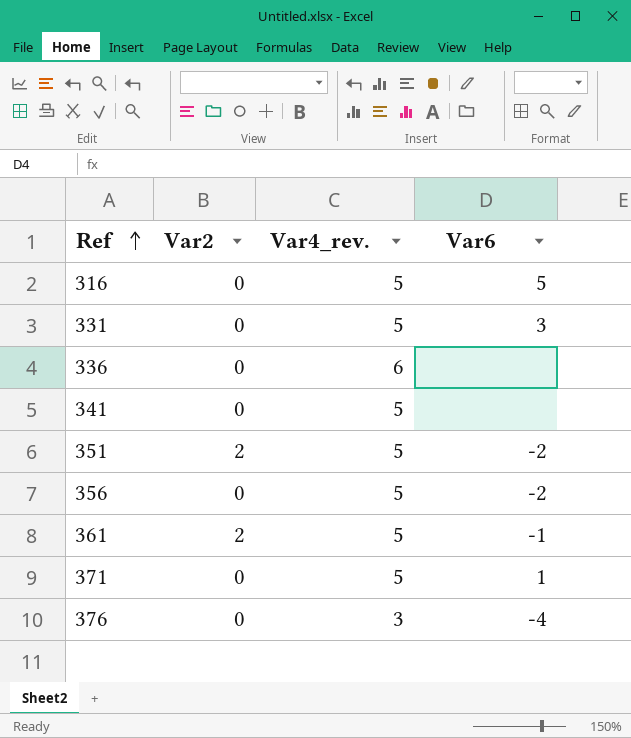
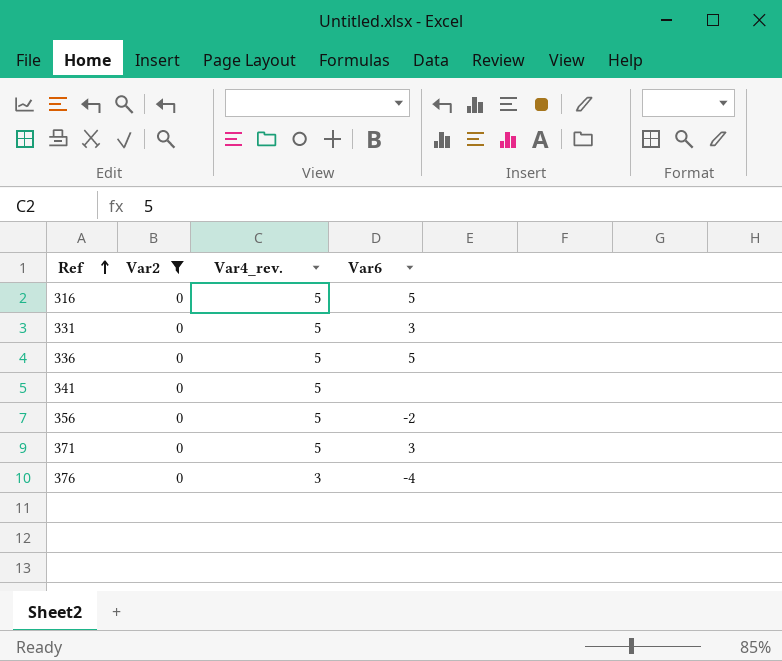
filter: none -> Var2 = 0
336 | Var4_rev.: 6 -> 5
336 | Var6: none -> 5
371 | Var6: 1 -> 3

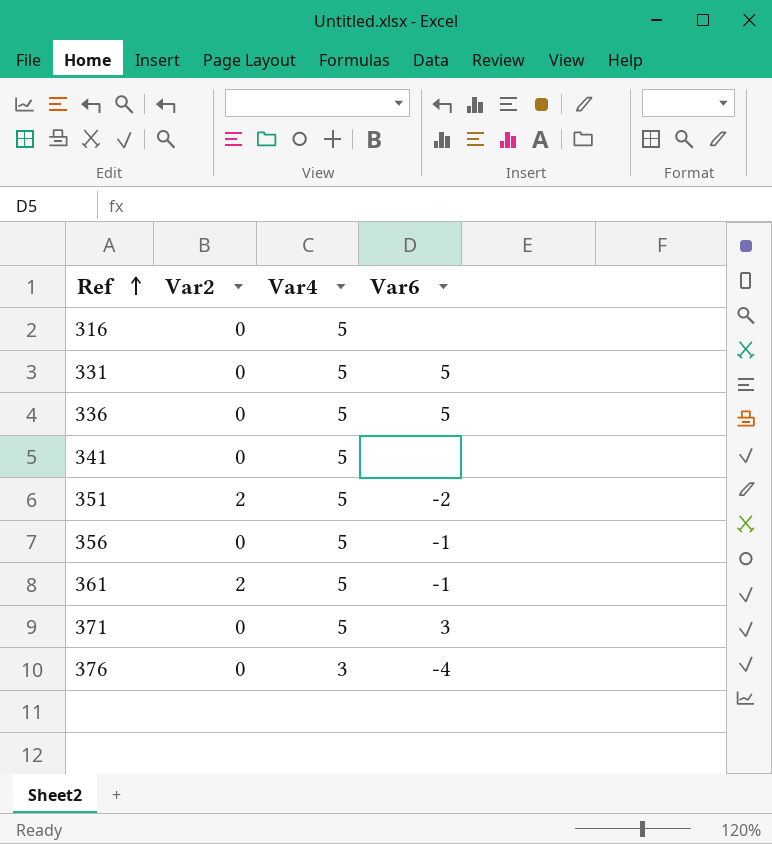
filter: Var2 = 0 -> none
column name: Var4_rev. -> Var4
316 | Var6: 5 -> none
331 | Var6: 3 -> 5
356 | Var6: -2 -> -1

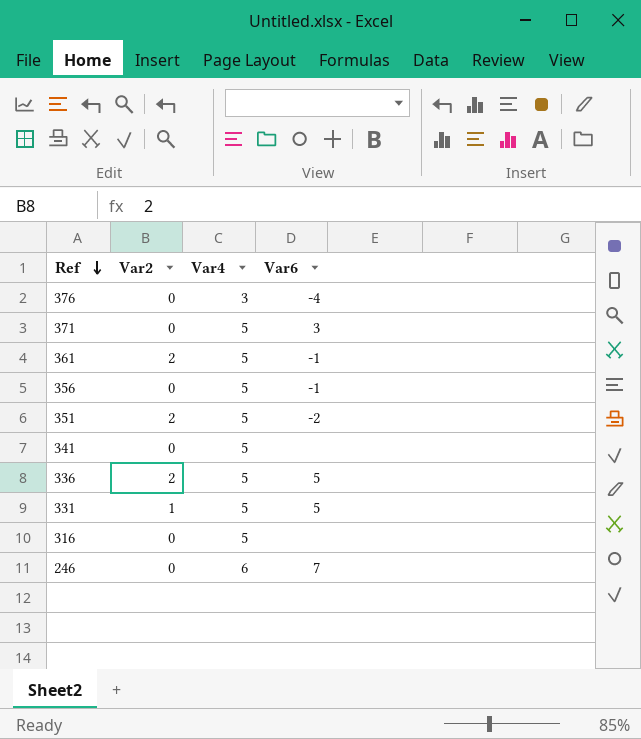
row order: Ref ascending -> Ref descending
336 | Var2: 0 -> 2
331 | Var2: 0 -> 1
row 246: none -> 0 | 6 | 7

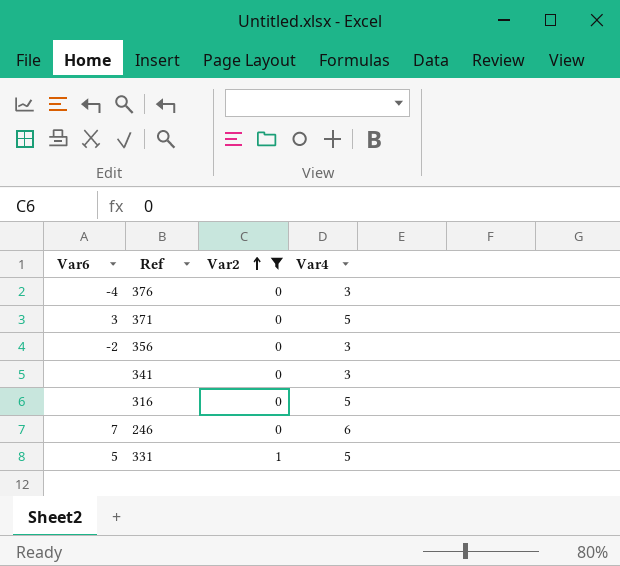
filter: none -> Var2 != 2
row order: Ref descending -> Var2 ascending
column Var6 | position: 4 -> 1
356 | Var6: -1 -> -2
356 | Var4: 5 -> 3
341 | Var4: 5 -> 3

